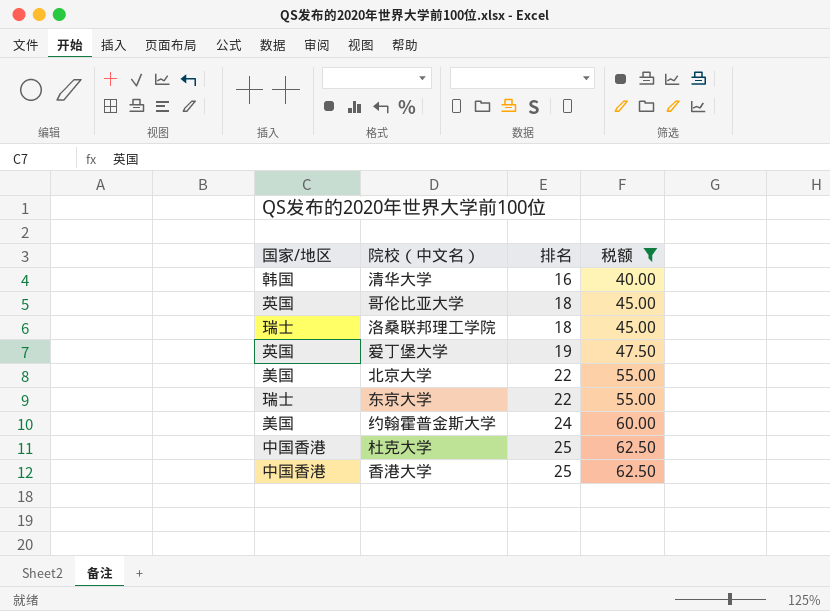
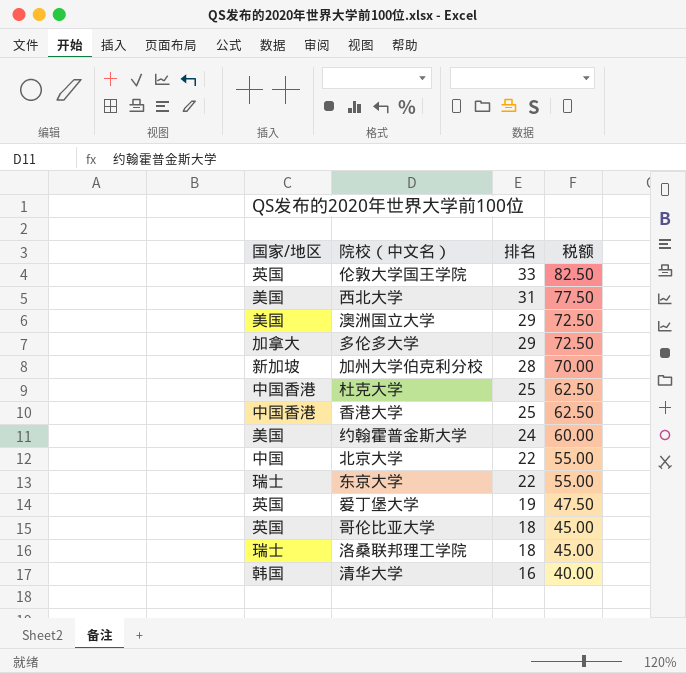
filter: 税额 <= 62.50 -> none
row order: 排名 ascending -> 排名 descending
北京大学 | 国家/地区: 美国 -> 中国

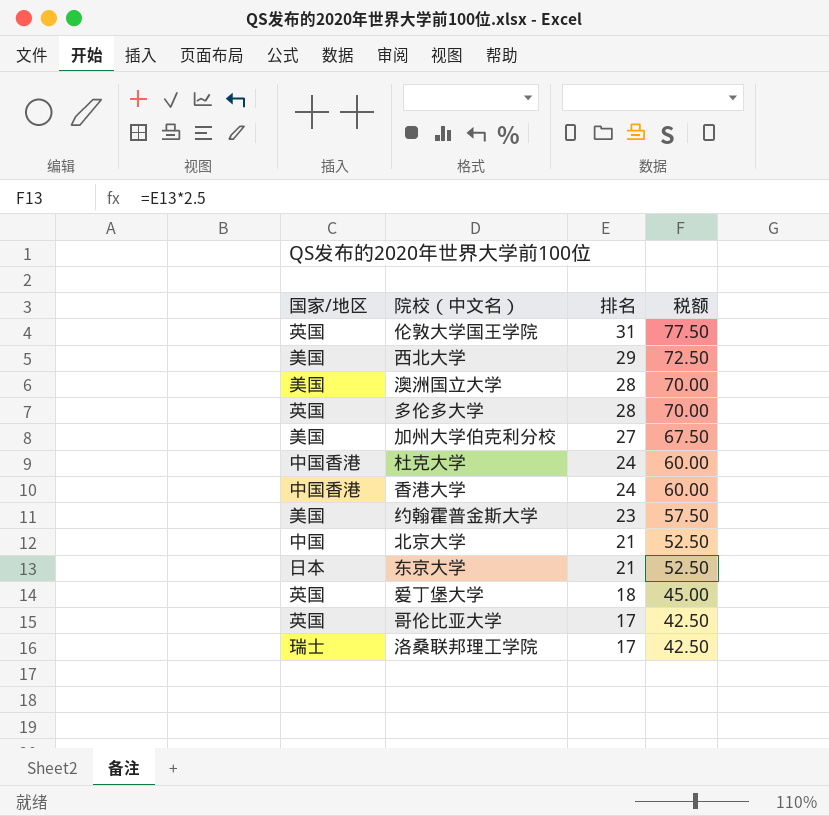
row 清华大学: 韩国 | 16 | 40.00 -> none
伦敦大学国王学院 | 排名: 33 -> 31
伦敦大学国王学院 | 税额: 82.50 -> 77.50
西北大学 | 排名: 31 -> 29
西北大学 | 税额: 77.50 -> 72.50
澳洲国立大学 | 排名: 29 -> 28
澳洲国立大学 | 税额: 72.50 -> 70.00
多伦多大学 | 国家/地区: 加拿大 -> 英国
多伦多大学 | 排名: 29 -> 28
多伦多大学 | 税额: 72.50 -> 70.00
加州大学伯克利分校 | 国家/地区: 新加坡 -> 美国
加州大学伯克利分校 | 排名: 28 -> 27
加州大学伯克利分校 | 税额: 70.00 -> 67.50
杜克大学 | 排名: 25 -> 24
杜克大学 | 税额: 62.50 -> 60.00
香港大学 | 排名: 25 -> 24
香港大学 | 税额: 62.50 -> 60.00
约翰霍普金斯大学 | 排名: 24 -> 23
约翰霍普金斯大学 | 税额: 60.00 -> 57.50
北京大学 | 排名: 22 -> 21
北京大学 | 税额: 55.00 -> 52.50
东京大学 | 国家/地区: 瑞士 -> 日本
东京大学 | 排名: 22 -> 21
东京大学 | 税额: 55.00 -> 52.50
爱丁堡大学 | 排名: 19 -> 18
爱丁堡大学 | 税额: 47.50 -> 45.00
哥伦比亚大学 | 排名: 18 -> 17
哥伦比亚大学 | 税额: 45.00 -> 42.50
洛桑联邦理工学院 | 排名: 18 -> 17
洛桑联邦理工学院 | 税额: 45.00 -> 42.50

